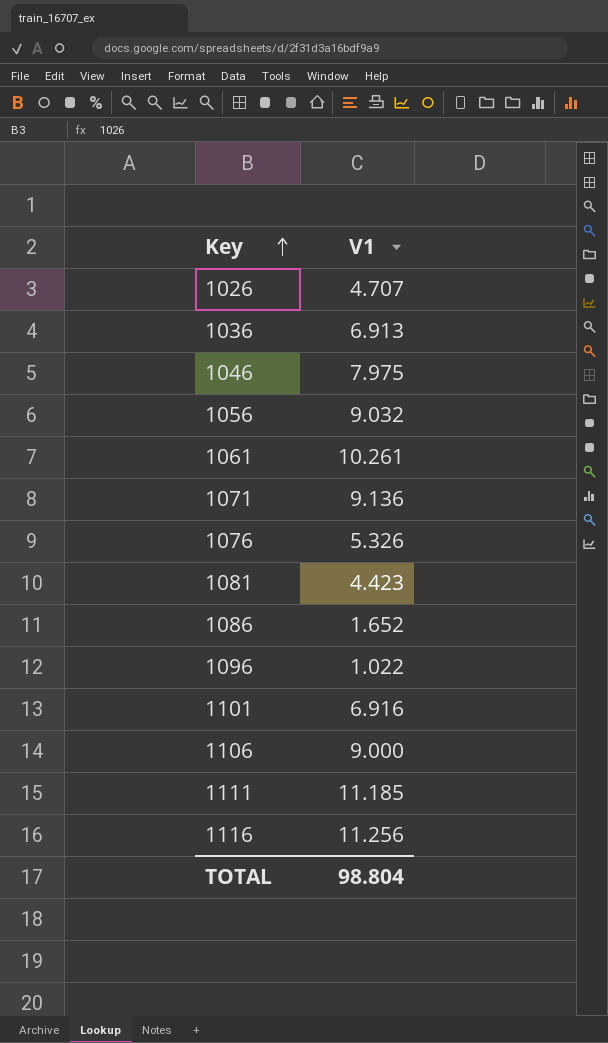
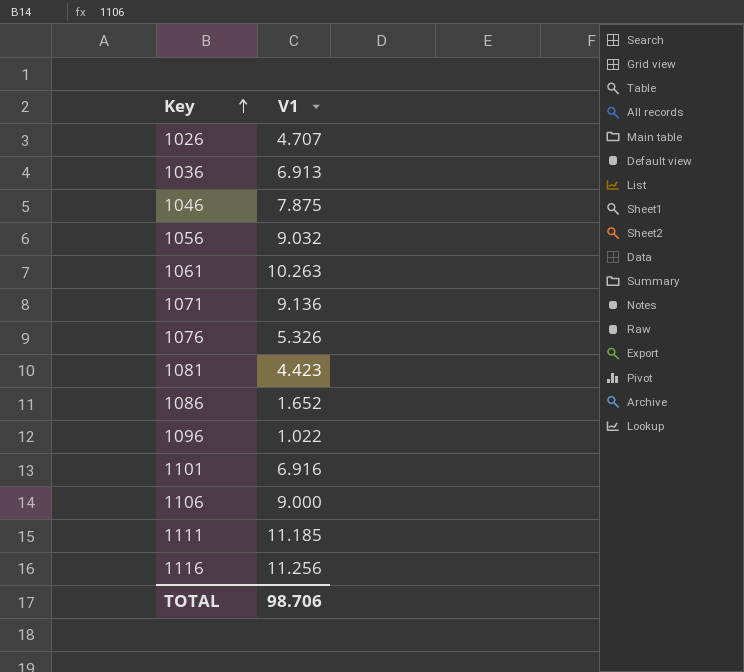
1046 | V1: 7.975 -> 7.875
1061 | V1: 10.261 -> 10.263
TOTAL | V1: 98.804 -> 98.706

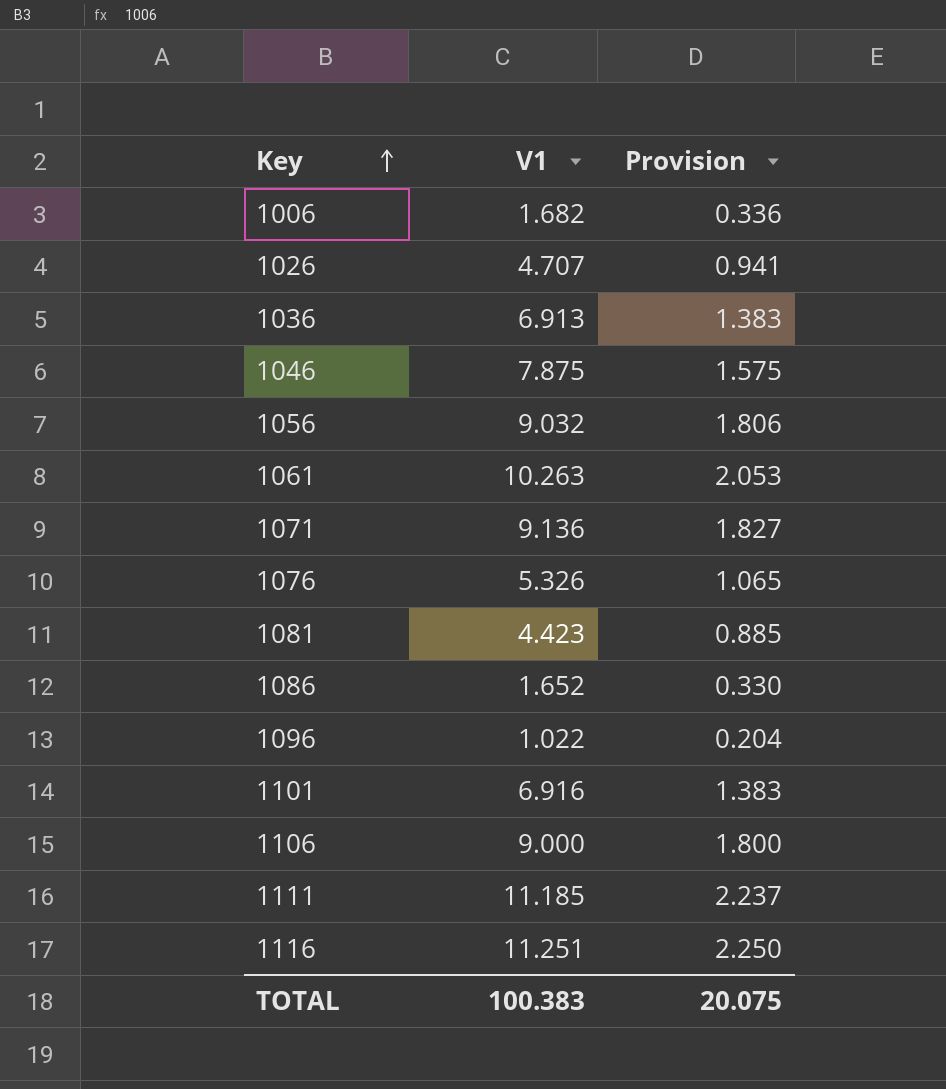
column Provision | formula: none -> [V1] * 0.2
row 1006: none -> 1.682 | 0.336
1116 | V1: 11.256 -> 11.251
TOTAL | V1: 98.706 -> 100.383

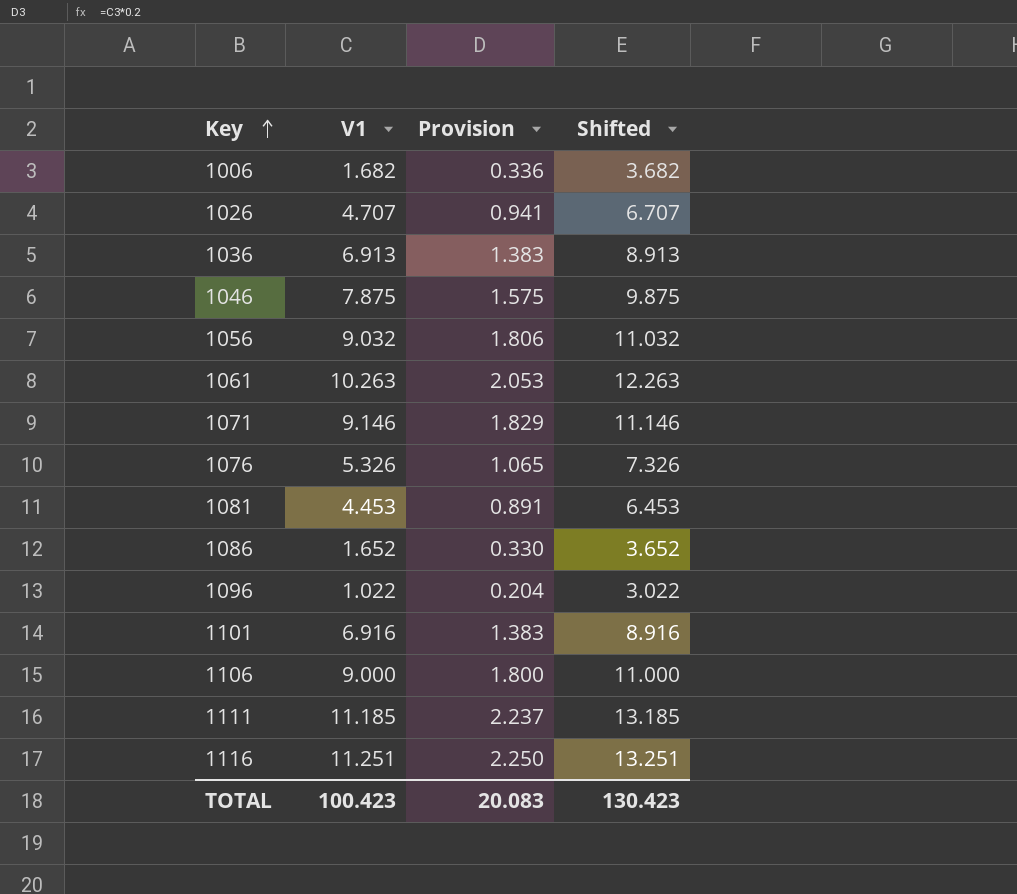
column Shifted | formula: none -> [V1] + 2
1071 | V1: 9.136 -> 9.146
1071 | Provision: 1.827 -> 1.829
1081 | V1: 4.423 -> 4.453
1081 | Provision: 0.885 -> 0.891
TOTAL | V1: 100.383 -> 100.423
TOTAL | Provision: 20.075 -> 20.083

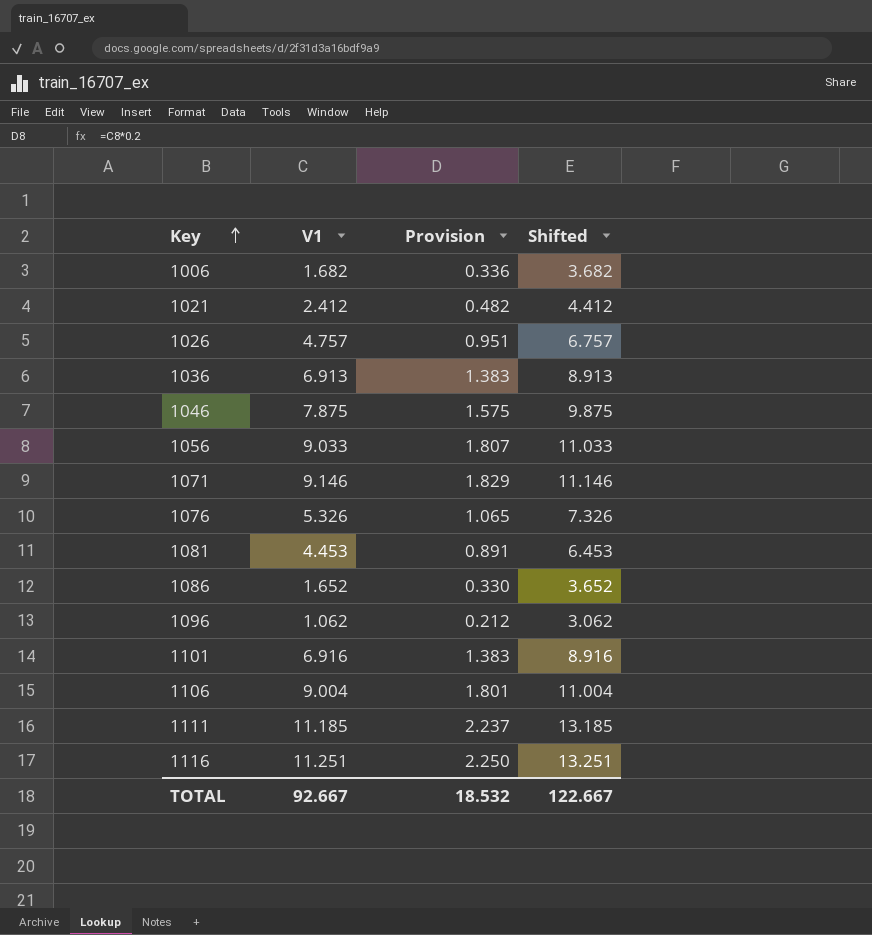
row 1061: 10.263 | 2.053 | 12.263 -> none
row 1021: none -> 2.412 | 0.482 | 4.412
1026 | V1: 4.707 -> 4.757
1026 | Provision: 0.941 -> 0.951
1026 | Shifted: 6.707 -> 6.757
1056 | V1: 9.032 -> 9.033
1056 | Provision: 1.806 -> 1.807
1056 | Shifted: 11.032 -> 11.033
1096 | V1: 1.022 -> 1.062
1096 | Provision: 0.204 -> 0.212
1096 | Shifted: 3.022 -> 3.062
1106 | V1: 9.000 -> 9.004
1106 | Provision: 1.800 -> 1.801
1106 | Shifted: 11.000 -> 11.004
TOTAL | V1: 100.423 -> 92.667
TOTAL | Provision: 20.083 -> 18.532
TOTAL | Shifted: 130.423 -> 122.667

